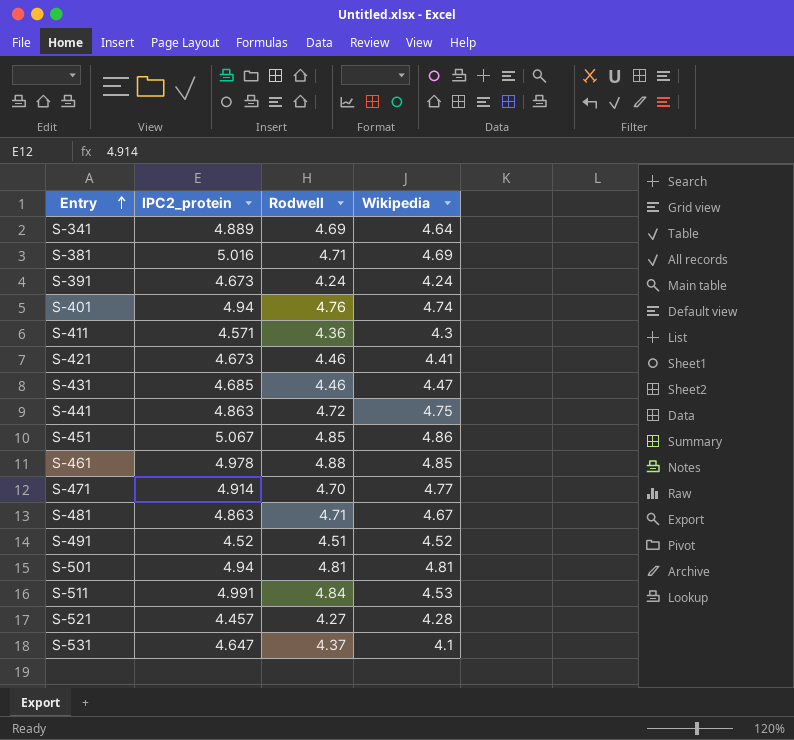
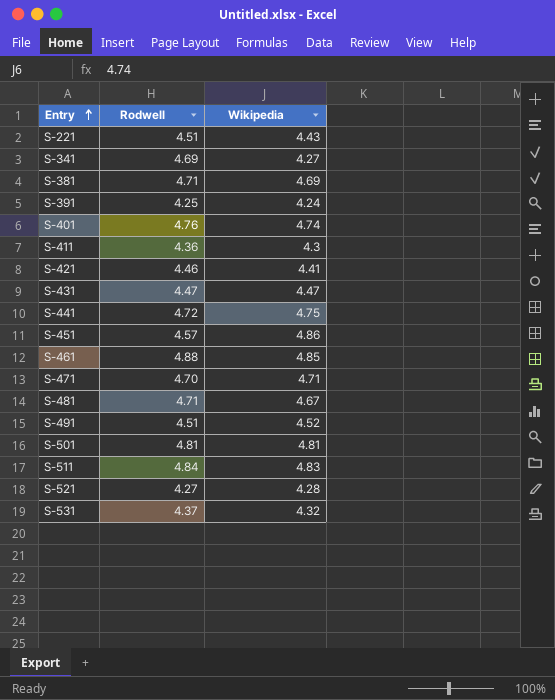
column IPC2_protein | position: 2 -> none
row S-221: none -> 4.51 | 4.43
S-341 | Wikipedia: 4.64 -> 4.27
S-391 | Rodwell: 4.24 -> 4.25
S-431 | Rodwell: 4.46 -> 4.47
S-451 | Rodwell: 4.85 -> 4.57
S-471 | Wikipedia: 4.77 -> 4.71
S-511 | Wikipedia: 4.53 -> 4.83
S-531 | Wikipedia: 4.1 -> 4.32

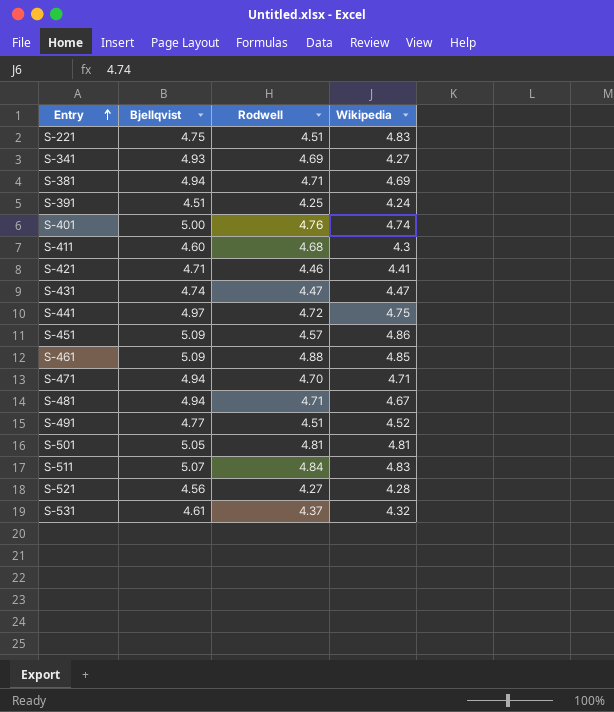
column Bjellqvist | position: none -> 2
S-221 | Wikipedia: 4.43 -> 4.83
S-411 | Rodwell: 4.36 -> 4.68

